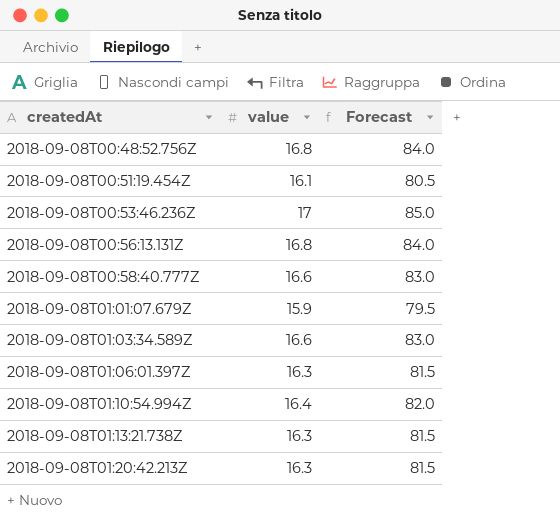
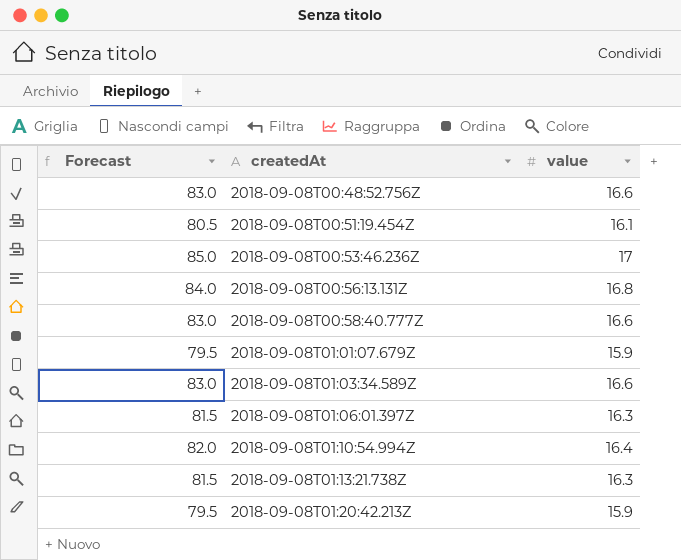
column Forecast | position: 3 -> 1
2018-09-08T00:48:52.756Z | Forecast: 84.0 -> 83.0
2018-09-08T00:48:52.756Z | value: 16.8 -> 16.6
2018-09-08T01:20:42.213Z | Forecast: 81.5 -> 79.5
2018-09-08T01:20:42.213Z | value: 16.3 -> 15.9

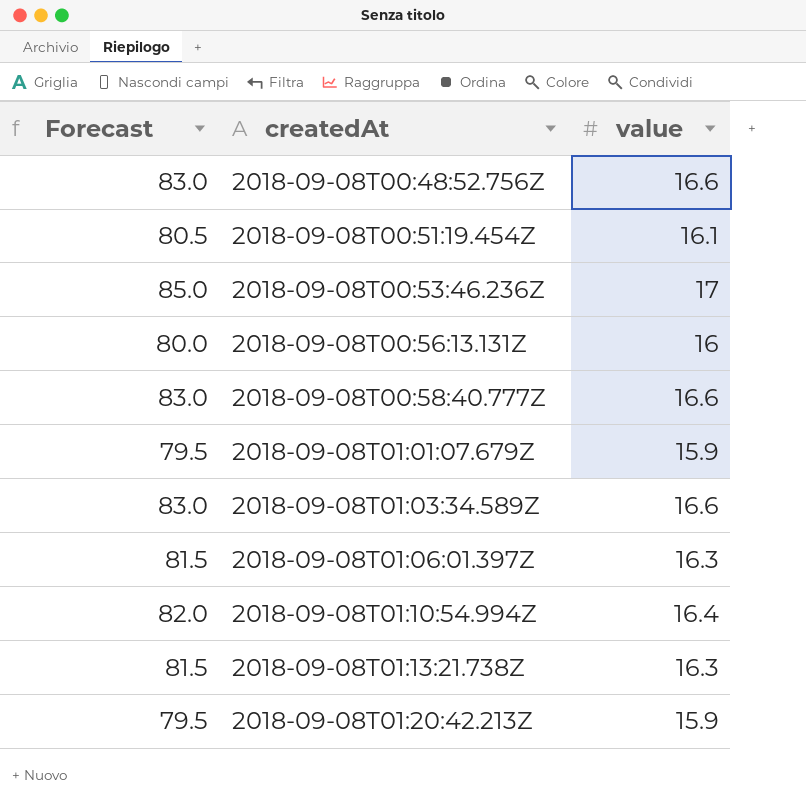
2018-09-08T00:56:13.131Z | Forecast: 84.0 -> 80.0
2018-09-08T00:56:13.131Z | value: 16.8 -> 16

